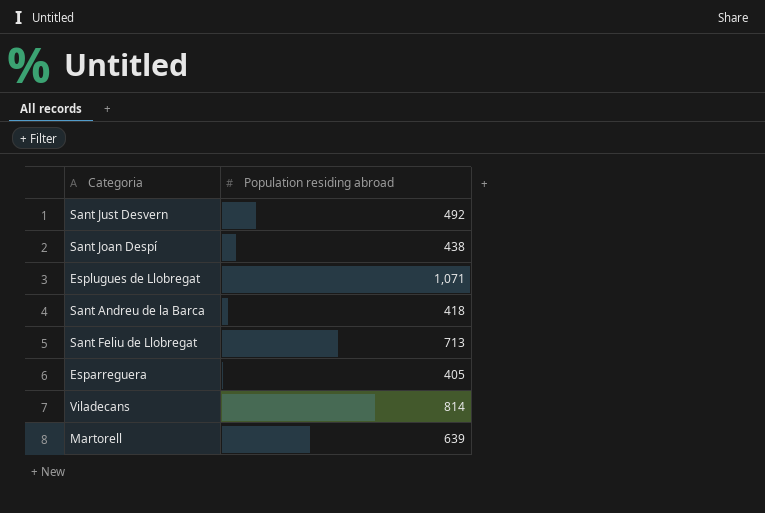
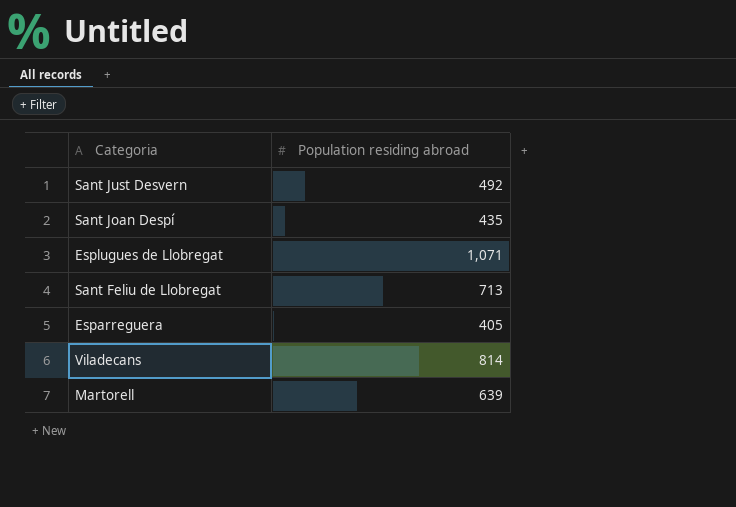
row Sant Andreu de la Barca: 418 -> none
Sant Joan Despí | Population residing abroad: 438 -> 435

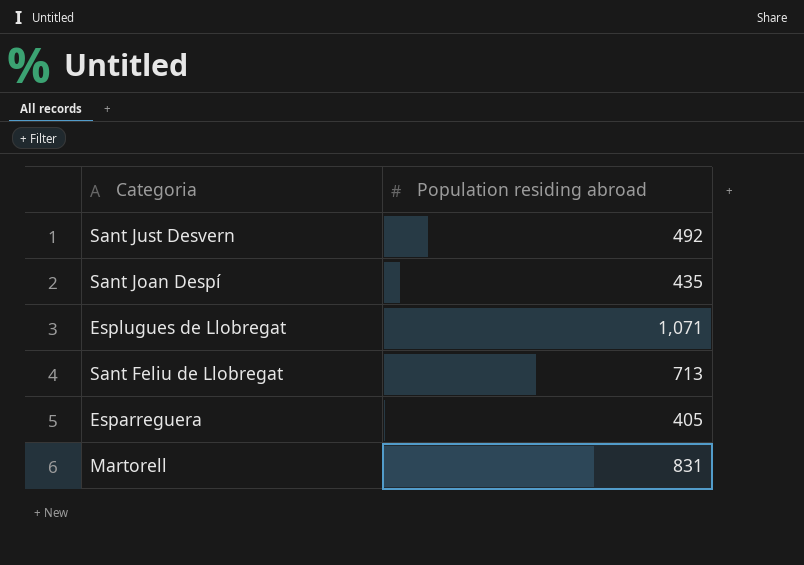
row Viladecans: 814 -> none
Martorell | Population residing abroad: 639 -> 831

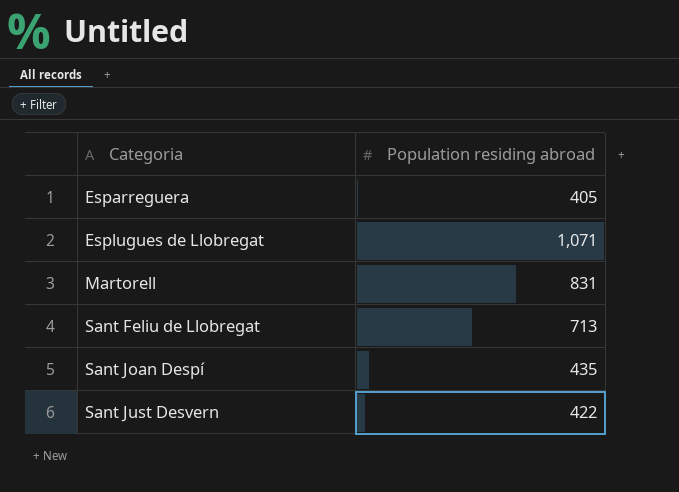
row order: none -> Categoria ascending
Sant Just Desvern | Population residing abroad: 492 -> 422

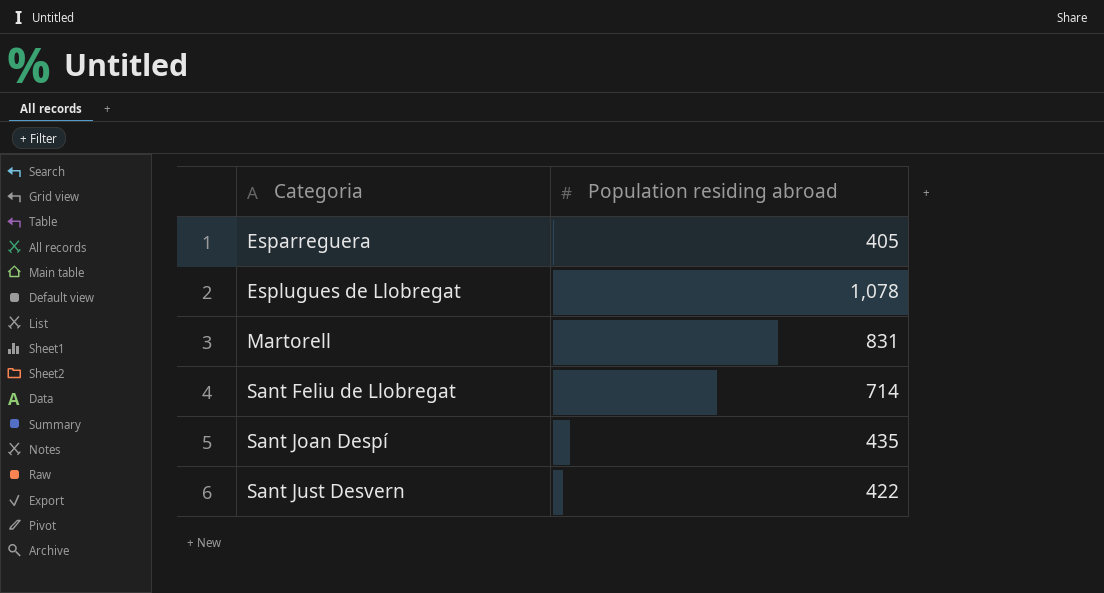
Esplugues de Llobregat | Population residing abroad: 1,071 -> 1,078
Sant Feliu de Llobregat | Population residing abroad: 713 -> 714

